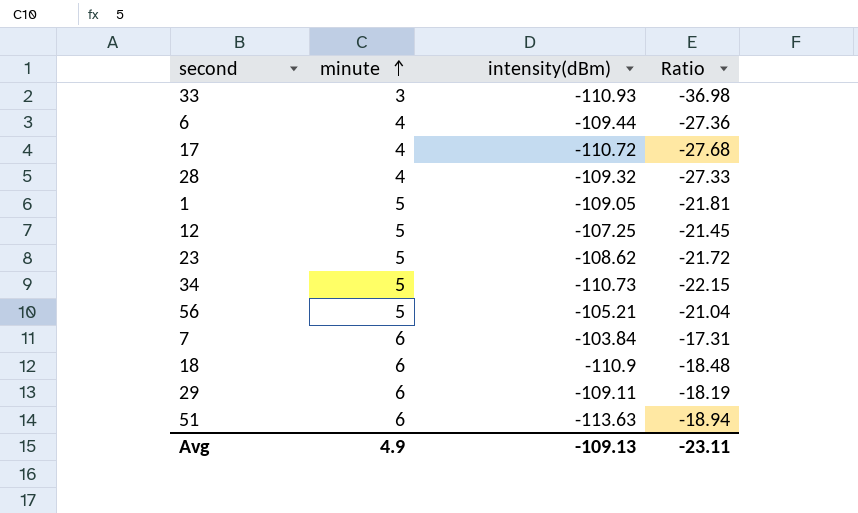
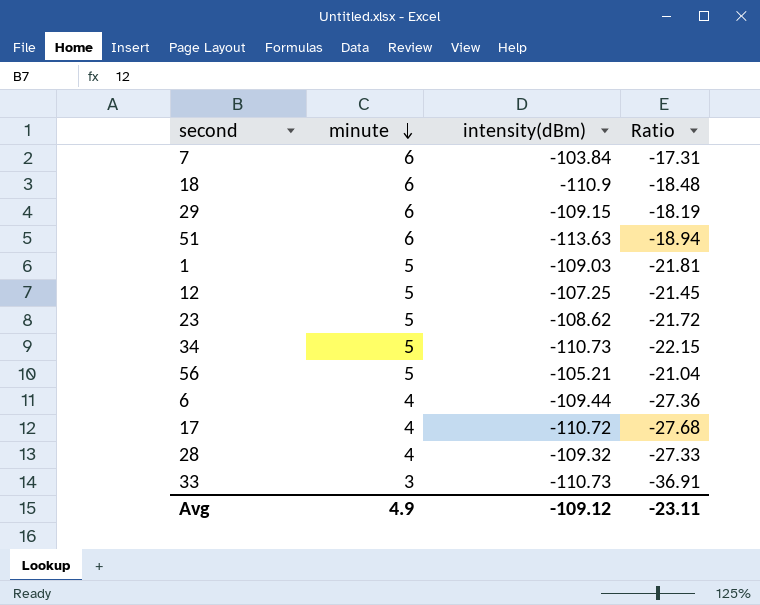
row order: minute ascending -> minute descending
29 | intensity(dBm): -109.11 -> -109.15
1 | intensity(dBm): -109.05 -> -109.03
33 | intensity(dBm): -110.93 -> -110.73
33 | Ratio: -36.98 -> -36.91
Avg | intensity(dBm): -109.13 -> -109.12

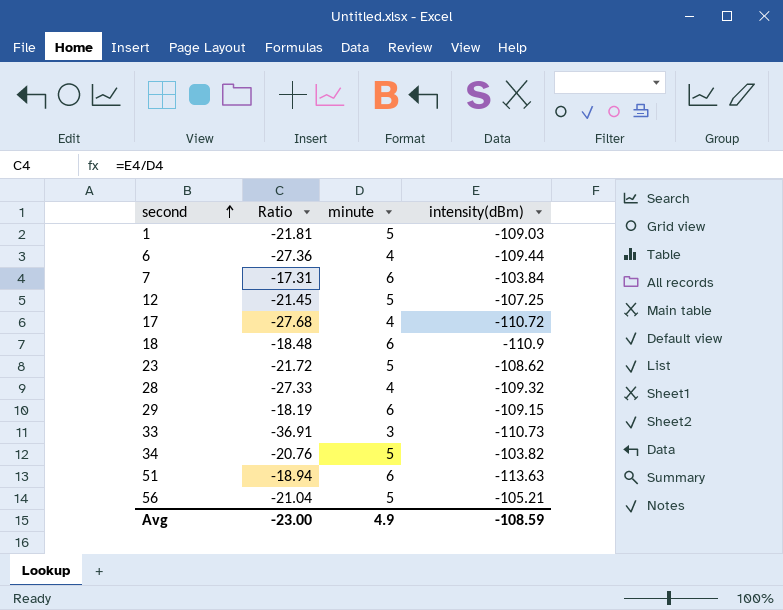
row order: minute descending -> second ascending
column Ratio | position: 4 -> 2
34 | Ratio: -22.15 -> -20.76
34 | intensity(dBm): -110.73 -> -103.82
Avg | Ratio: -23.11 -> -23.00
Avg | intensity(dBm): -109.12 -> -108.59

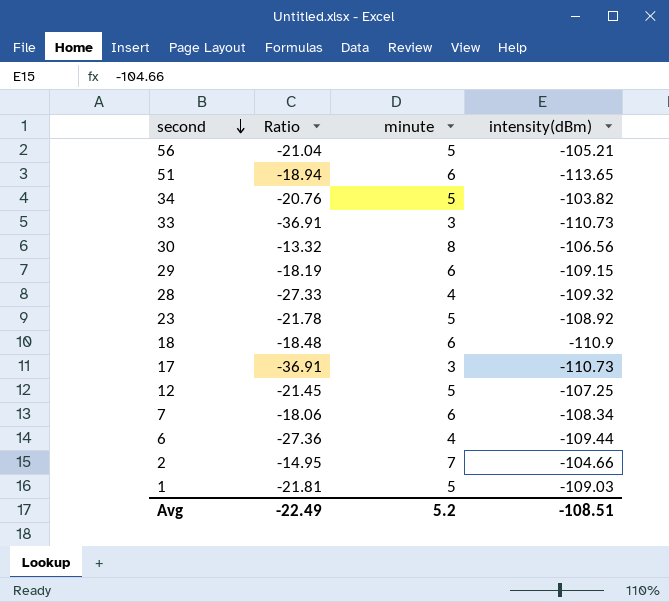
row order: second ascending -> second descending
51 | intensity(dBm): -113.63 -> -113.65
row 30: none -> -13.32 | 8 | -106.56
23 | Ratio: -21.72 -> -21.78
23 | intensity(dBm): -108.62 -> -108.92
17 | Ratio: -27.68 -> -36.91
17 | minute: 4 -> 3
17 | intensity(dBm): -110.72 -> -110.73
7 | Ratio: -17.31 -> -18.06
7 | intensity(dBm): -103.84 -> -108.34
row 2: none -> -14.95 | 7 | -104.66
Avg | Ratio: -23.00 -> -22.49
Avg | minute: 4.9 -> 5.2
Avg | intensity(dBm): -108.59 -> -108.51

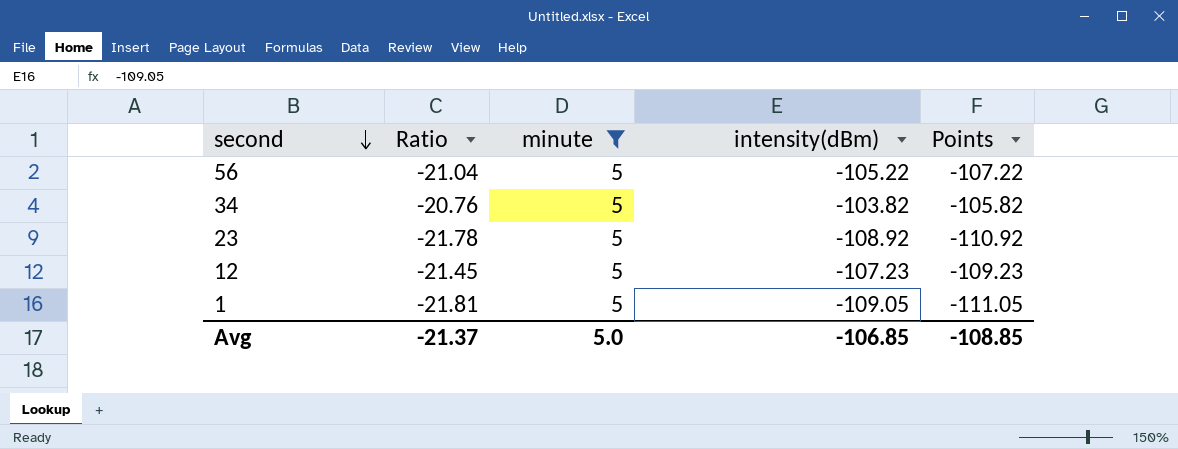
filter: none -> minute = 5
column Points | formula: none -> [intensity(dBm)] - 2
56 | intensity(dBm): -105.21 -> -105.22
12 | intensity(dBm): -107.25 -> -107.23
1 | intensity(dBm): -109.03 -> -109.05
Avg | Ratio: -22.49 -> -21.37
Avg | minute: 5.2 -> 5.0
Avg | intensity(dBm): -108.51 -> -106.85

